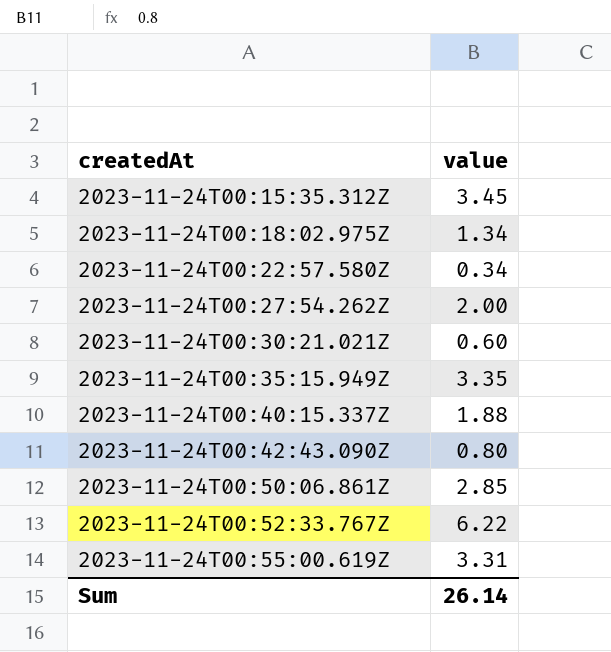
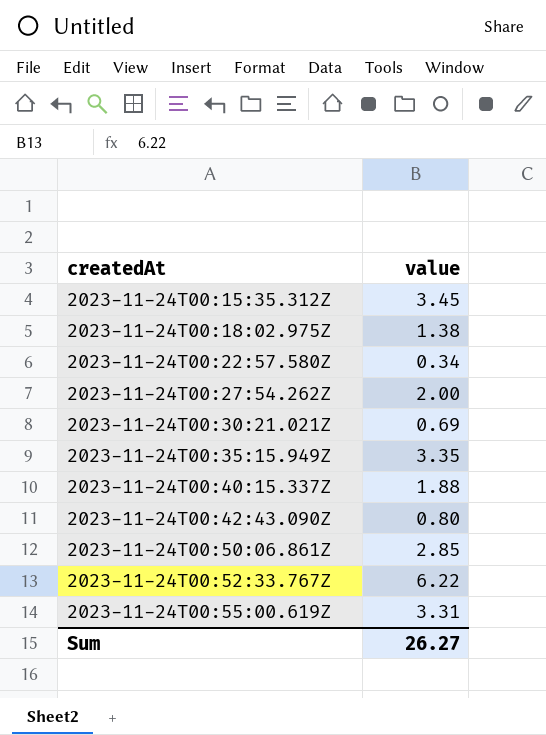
2023-11-24T00:18:02.975Z | value: 1.34 -> 1.38
2023-11-24T00:30:21.021Z | value: 0.60 -> 0.69
Sum | value: 26.14 -> 26.27

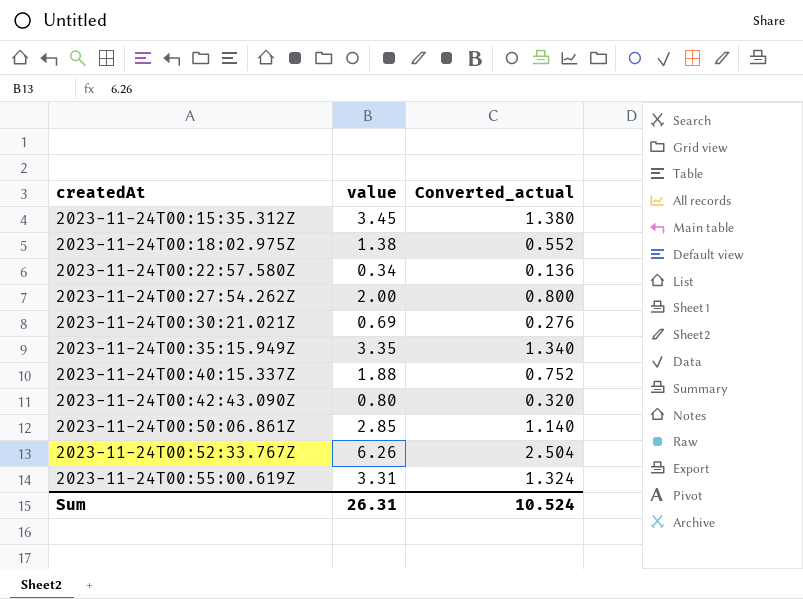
column Converted_actual | formula: none -> [value] * 0.4
2023-11-24T00:52:33.767Z | value: 6.22 -> 6.26
Sum | value: 26.27 -> 26.31

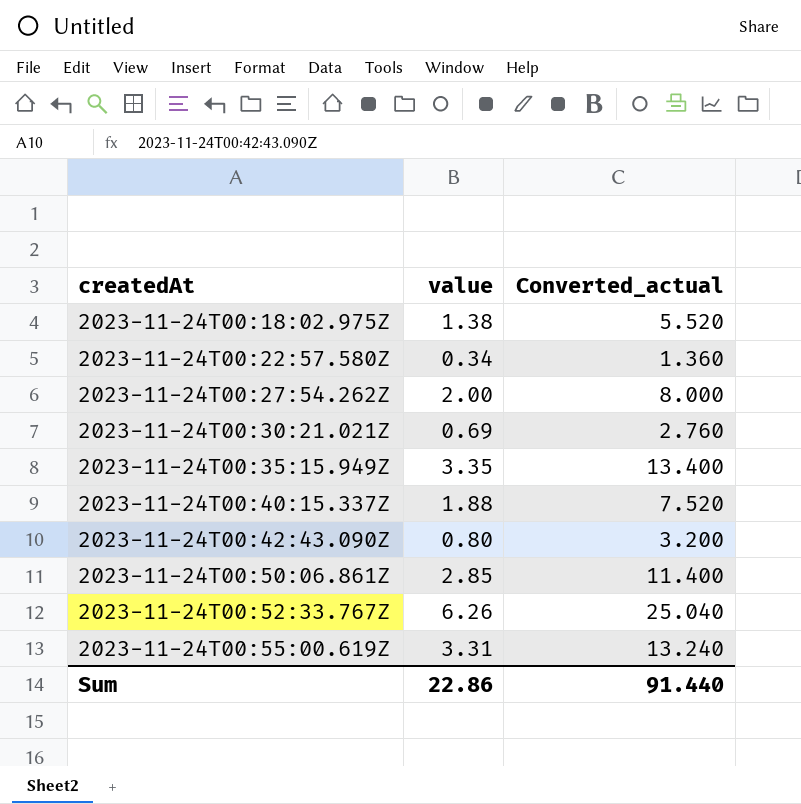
column Converted_actual | formula: [value] * 0.4 -> [value] * 4
row 2023-11-24T00:15:35.312Z: 3.45 | 1.380 -> none
Sum | value: 26.31 -> 22.86
Sum | Converted_actual: 10.524 -> 91.440

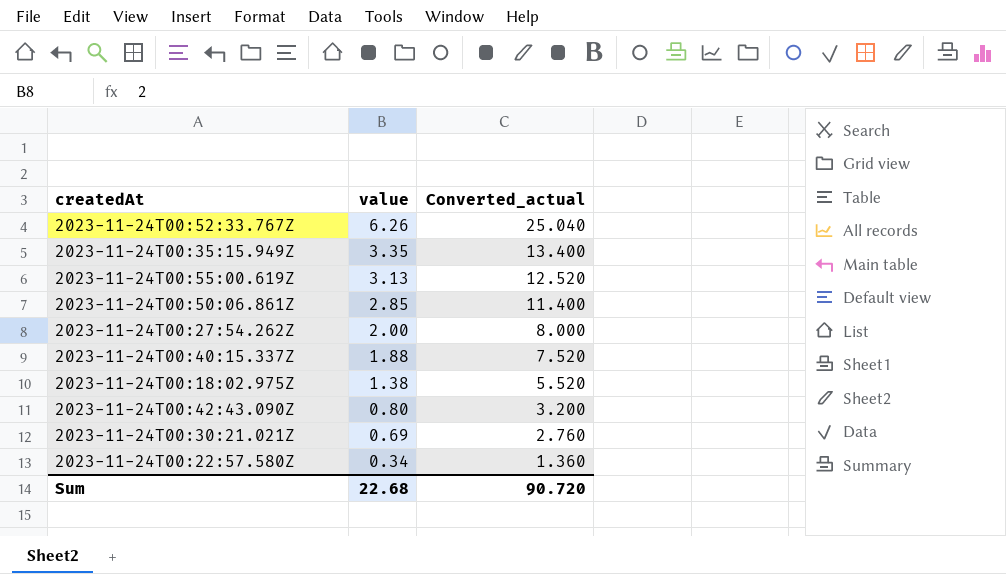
row order: createdAt ascending -> value descending
2023-11-24T00:55:00.619Z | value: 3.31 -> 3.13
2023-11-24T00:55:00.619Z | Converted_actual: 13.240 -> 12.520
Sum | value: 22.86 -> 22.68
Sum | Converted_actual: 91.440 -> 90.720

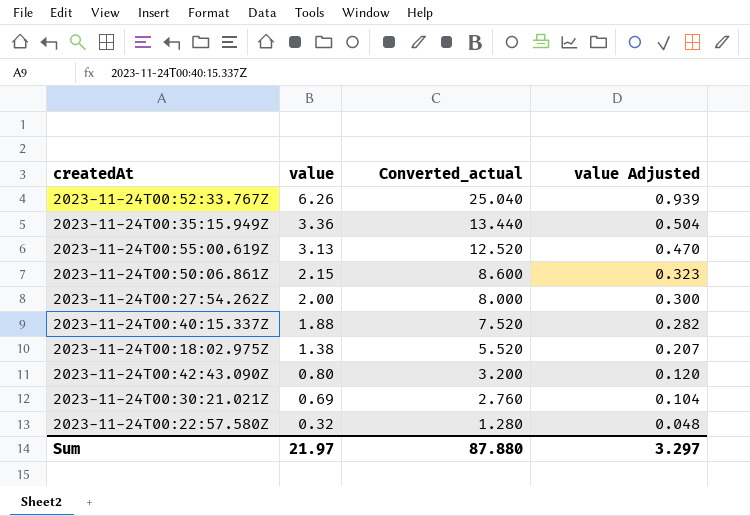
column value Adjusted | formula: none -> [value] * 0.15
2023-11-24T00:35:15.949Z | value: 3.35 -> 3.36
2023-11-24T00:35:15.949Z | Converted_actual: 13.400 -> 13.440
2023-11-24T00:50:06.861Z | value: 2.85 -> 2.15
2023-11-24T00:50:06.861Z | Converted_actual: 11.400 -> 8.600
2023-11-24T00:22:57.580Z | value: 0.34 -> 0.32
2023-11-24T00:22:57.580Z | Converted_actual: 1.360 -> 1.280
Sum | value: 22.68 -> 21.97
Sum | Converted_actual: 90.720 -> 87.880

